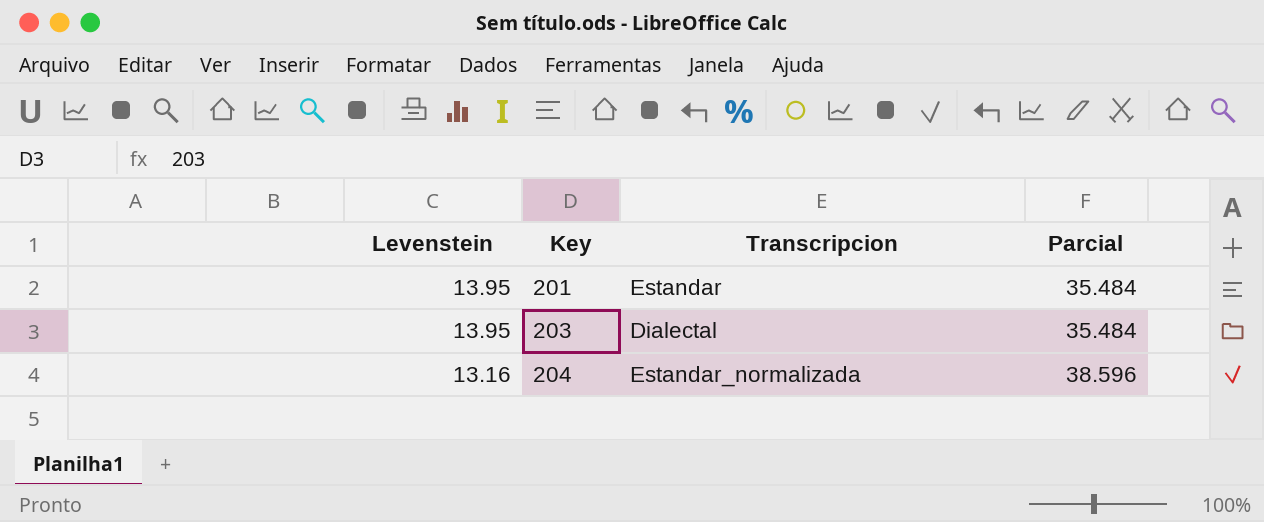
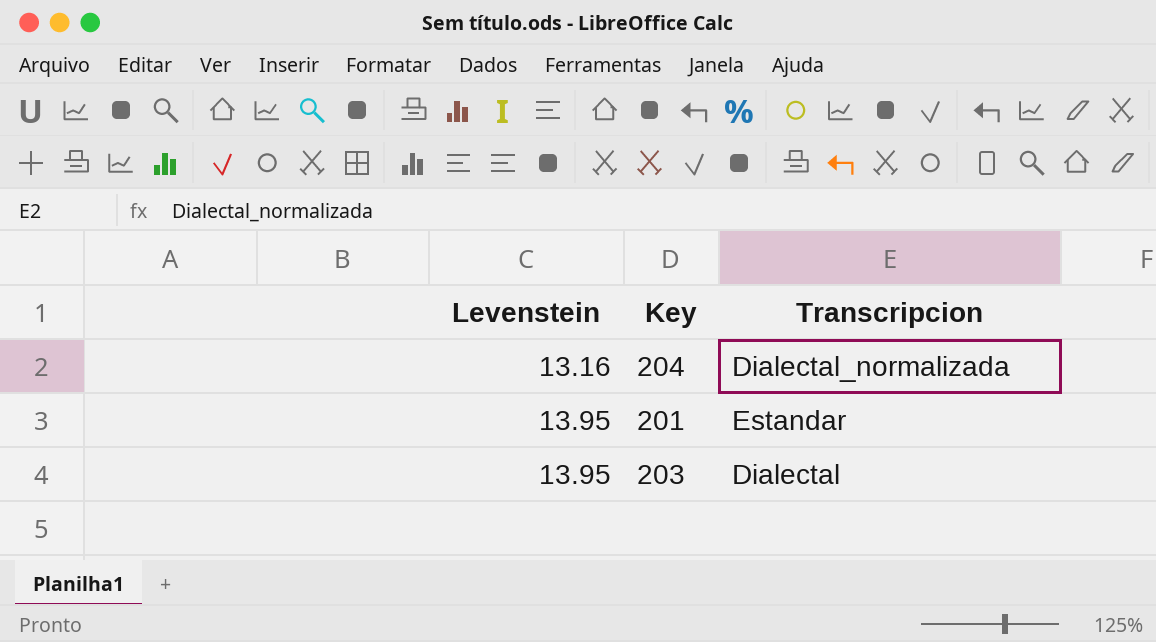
row order: Levenstein descending -> Levenstein ascending
column Parcial | position: 4 -> none
204 | Transcripcion: Estandar_normalizada -> Dialectal_normalizada

